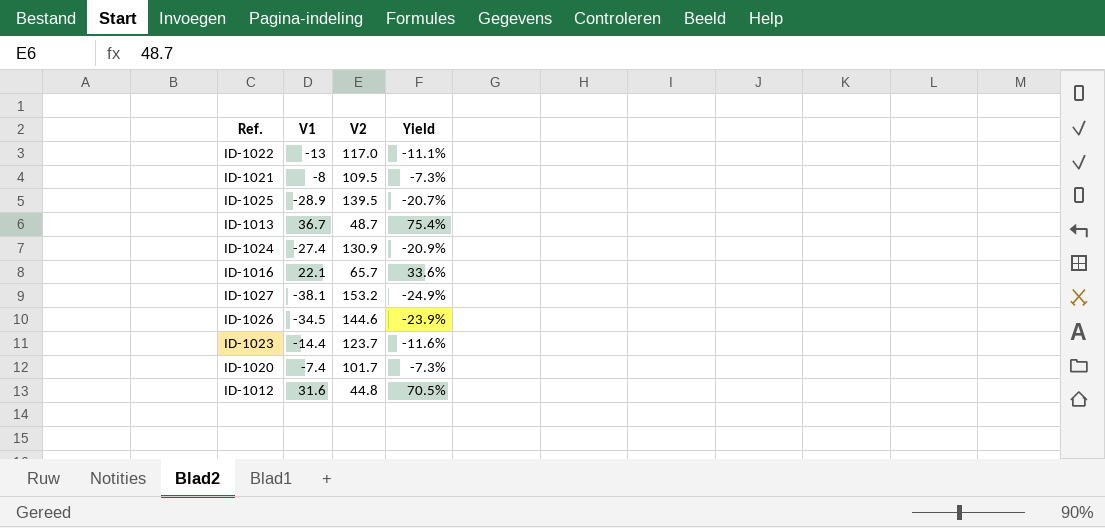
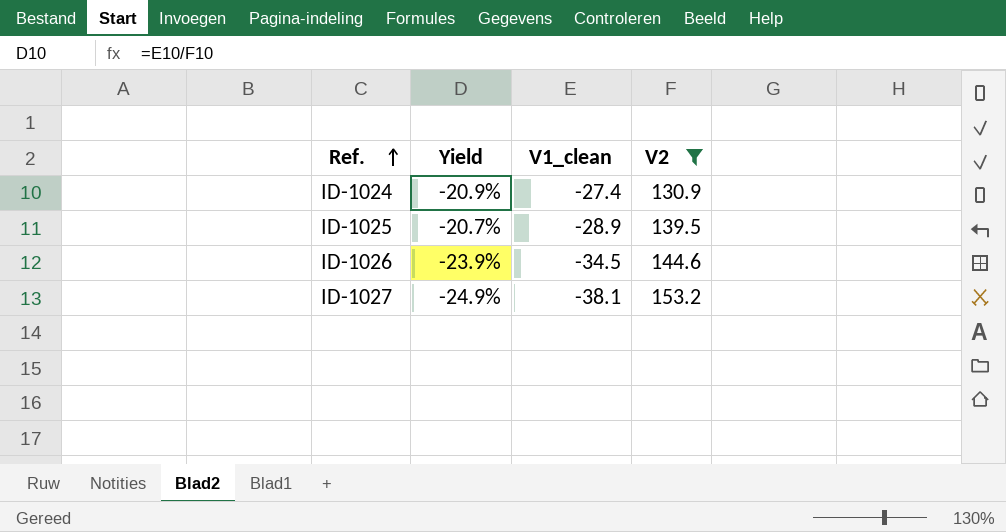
filter: none -> V2 >= 130.9
row order: none -> Ref. ascending
column Yield | position: 4 -> 2
column name: V1 -> V1_clean

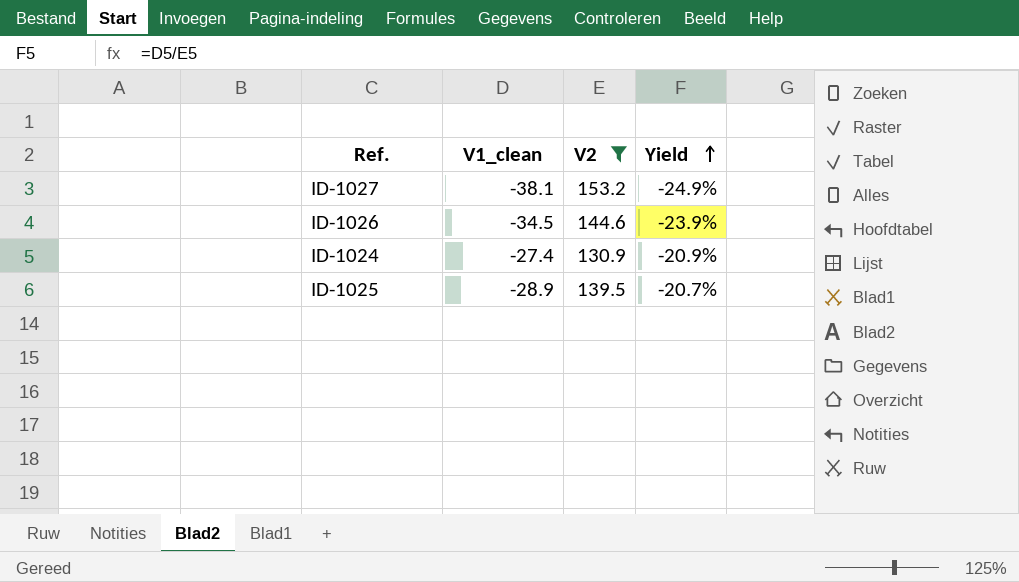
row order: Ref. ascending -> Yield ascending
column Yield | position: 2 -> 4

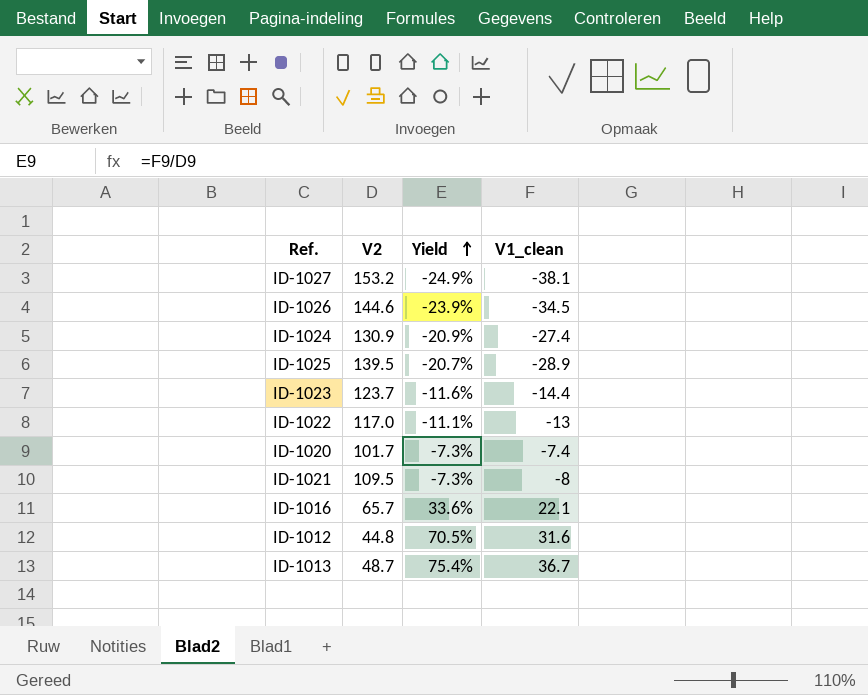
filter: V2 >= 130.9 -> none
column V1_clean | position: 2 -> 4

